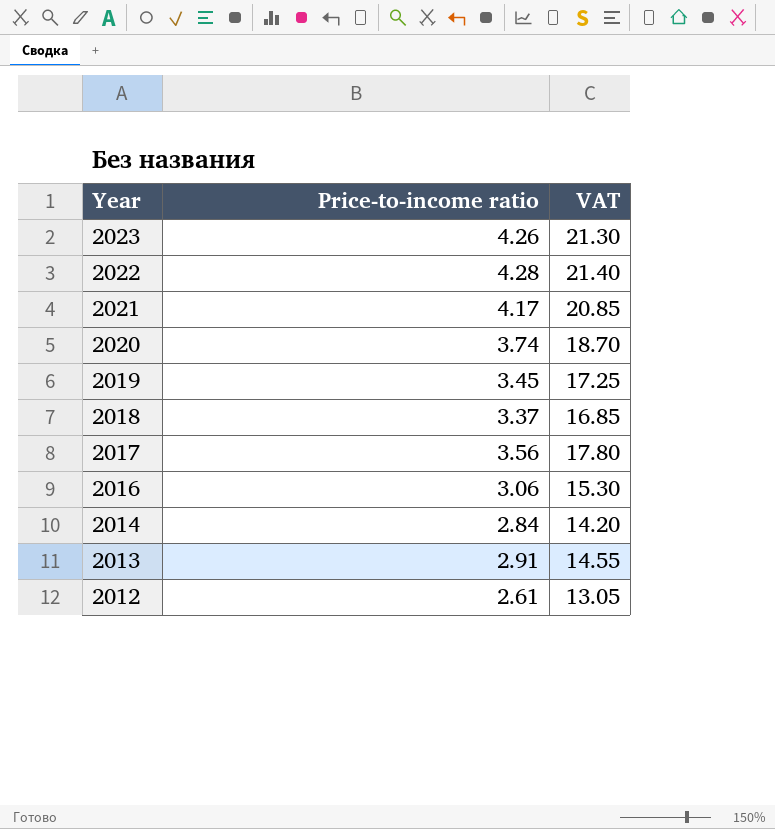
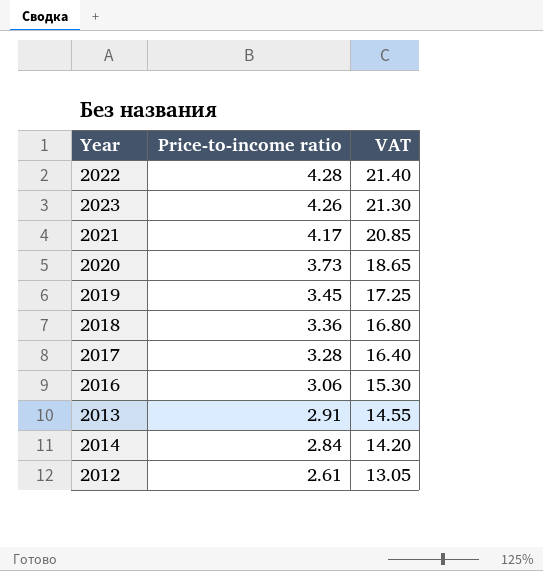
row order: Year descending -> Price-to-income ratio descending
2020 | Price-to-income ratio: 3.74 -> 3.73
2020 | VAT: 18.70 -> 18.65
2018 | Price-to-income ratio: 3.37 -> 3.36
2018 | VAT: 16.85 -> 16.80
2017 | Price-to-income ratio: 3.56 -> 3.28
2017 | VAT: 17.80 -> 16.40

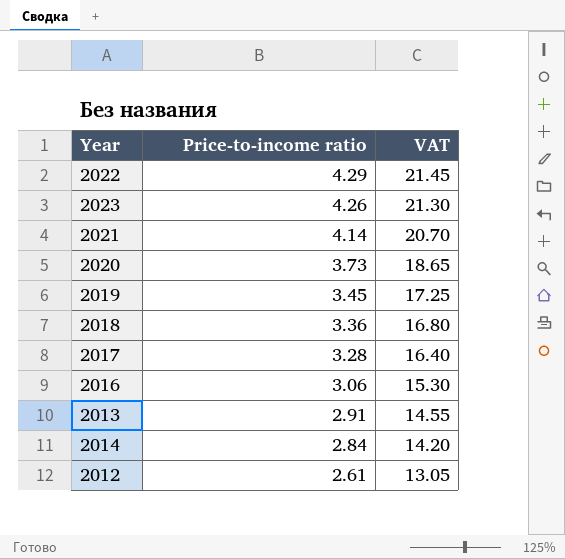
2022 | Price-to-income ratio: 4.28 -> 4.29
2022 | VAT: 21.40 -> 21.45
2021 | Price-to-income ratio: 4.17 -> 4.14
2021 | VAT: 20.85 -> 20.70

